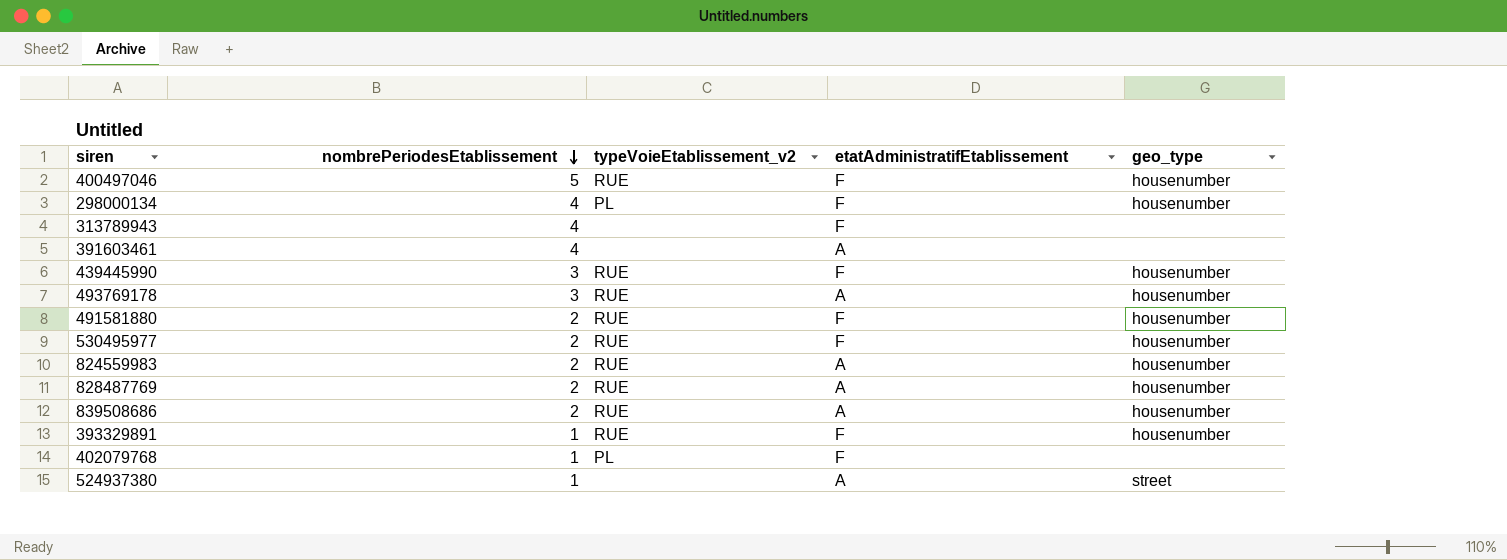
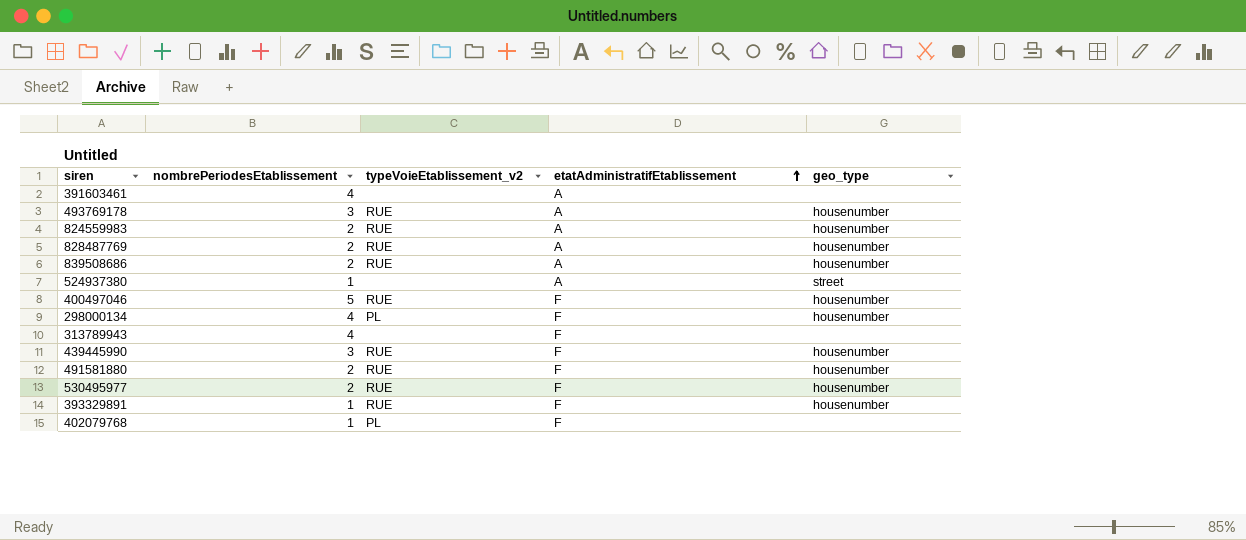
row order: nombrePeriodesEtablissement descending -> etatAdministratifEtablissement ascending

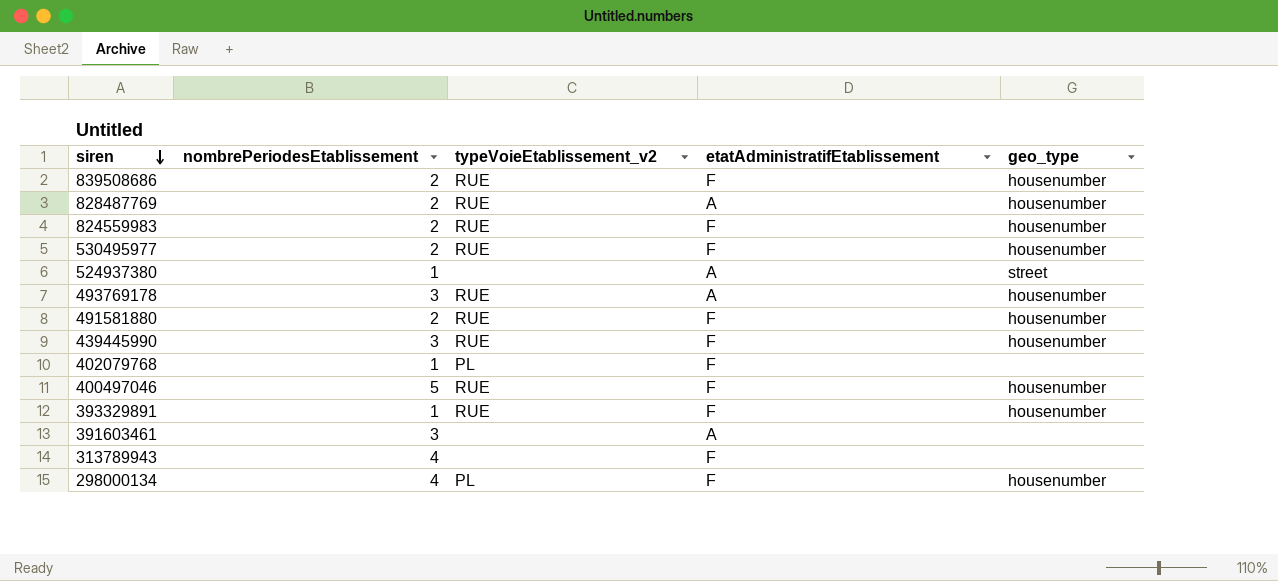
row order: etatAdministratifEtablissement ascending -> siren descending
839508686 | etatAdministratifEtablissement: A -> F
824559983 | etatAdministratifEtablissement: A -> F
391603461 | nombrePeriodesEtablissement: 4 -> 3

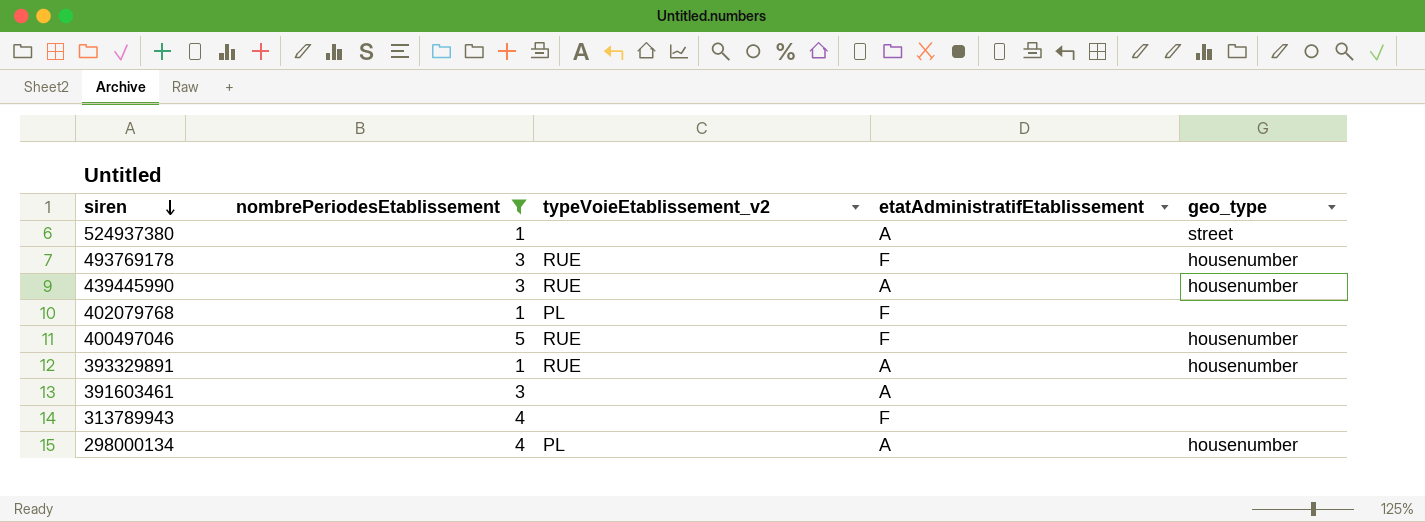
filter: none -> nombrePeriodesEtablissement != 2
493769178 | etatAdministratifEtablissement: A -> F
439445990 | etatAdministratifEtablissement: F -> A
393329891 | etatAdministratifEtablissement: F -> A
298000134 | etatAdministratifEtablissement: F -> A

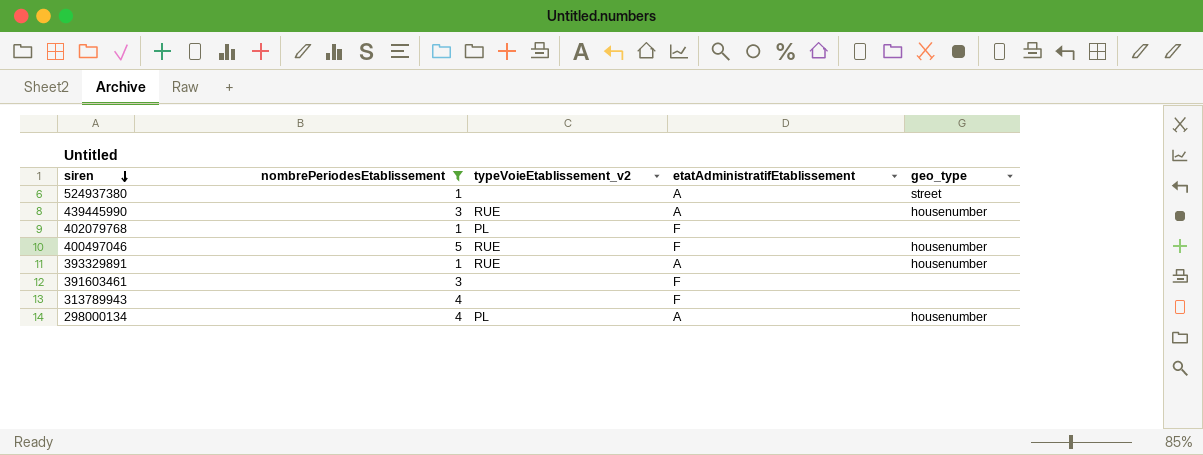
row 493769178: 3 | RUE | F | housenumber -> none
391603461 | etatAdministratifEtablissement: A -> F

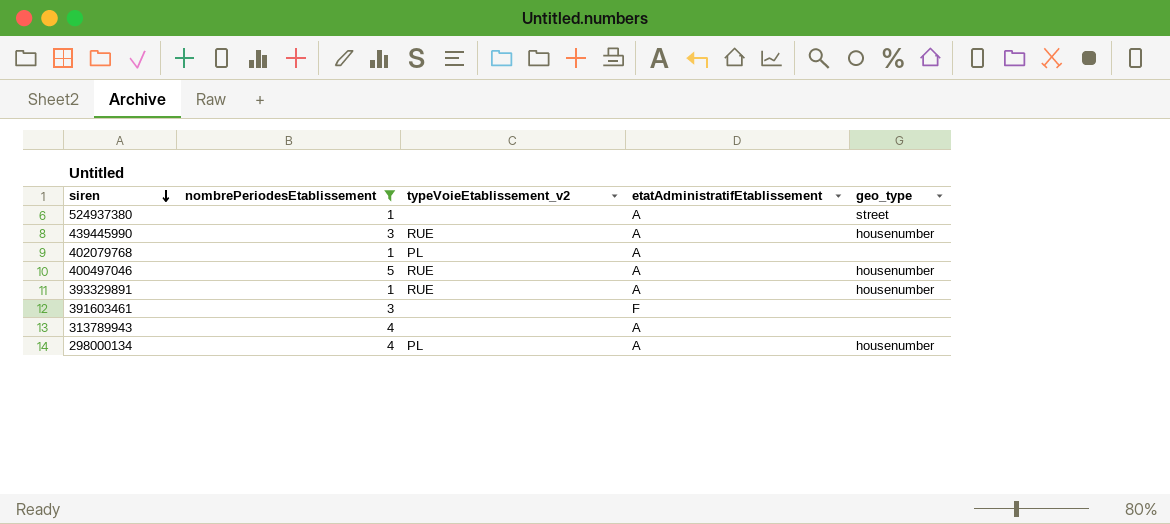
402079768 | etatAdministratifEtablissement: F -> A
400497046 | etatAdministratifEtablissement: F -> A
313789943 | etatAdministratifEtablissement: F -> A

